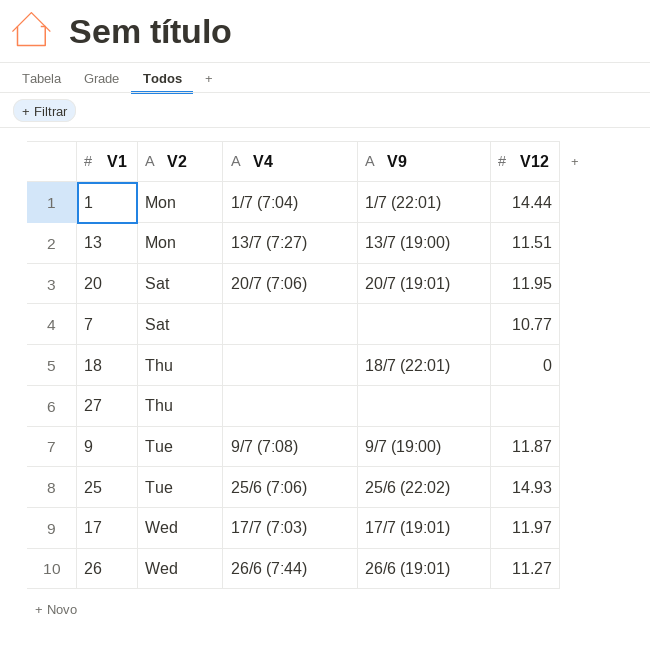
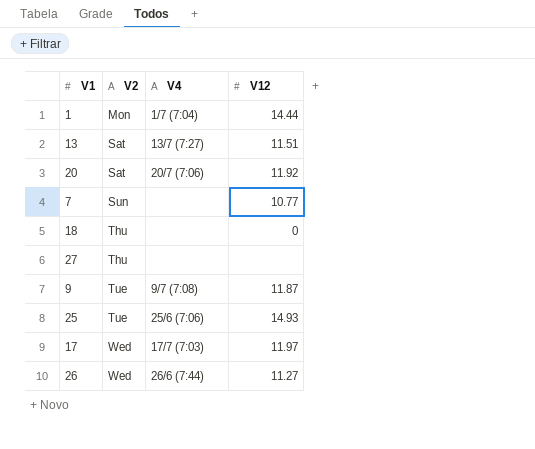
column V9 | position: 4 -> none
13 | V2: Mon -> Sat
20 | V12: 11.95 -> 11.92
7 | V2: Sat -> Sun

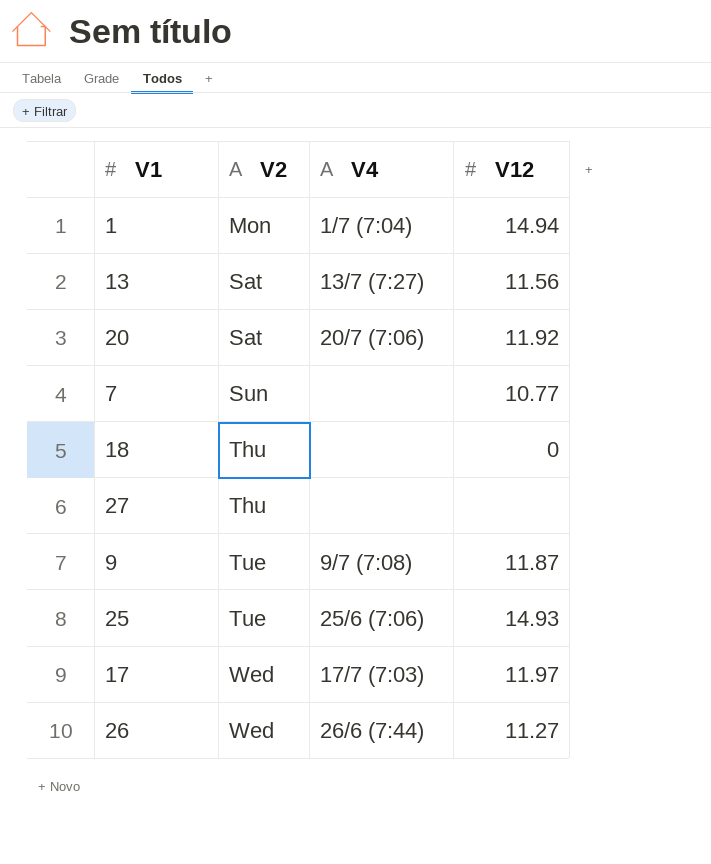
1 | V12: 14.44 -> 14.94
13 | V12: 11.51 -> 11.56

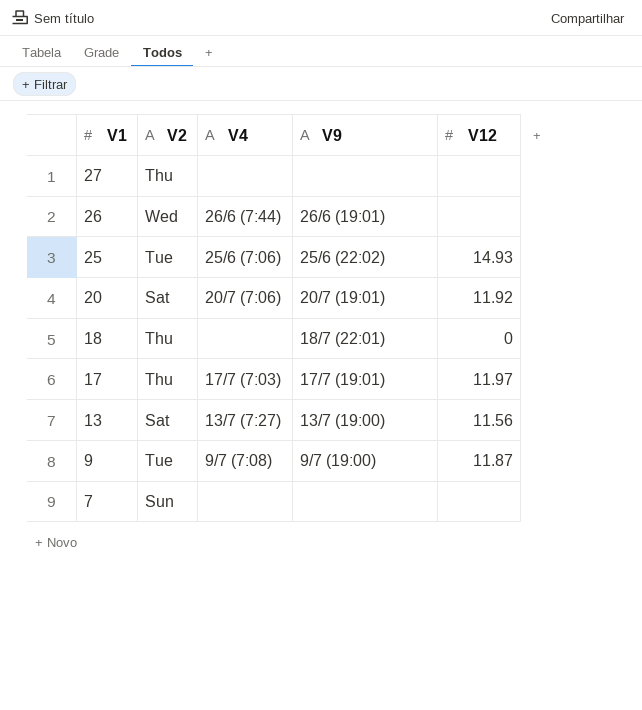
row order: V2 ascending -> V1 descending
column V9 | position: none -> 4
row 1: Mon | 1/7 (7:04) | 14.94 -> none
26 | V12: 11.27 -> none
17 | V2: Wed -> Thu
7 | V12: 10.77 -> none

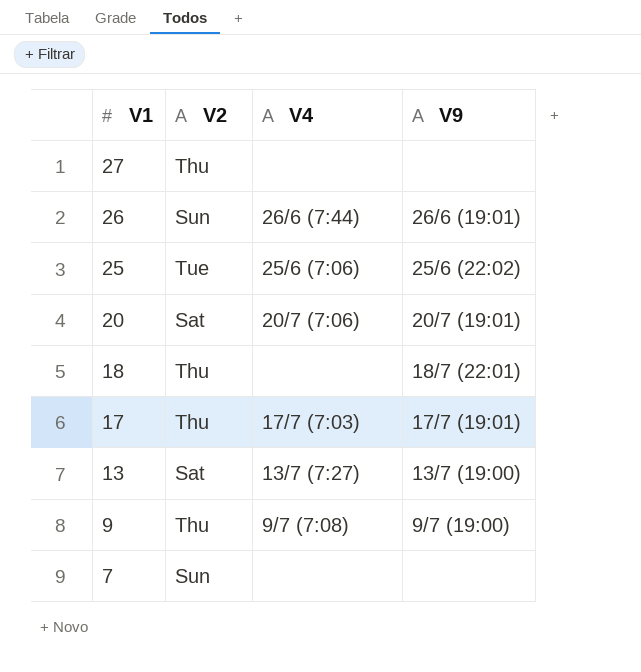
column V12 | position: 5 -> none
26 | V2: Wed -> Sun
9 | V2: Tue -> Thu

